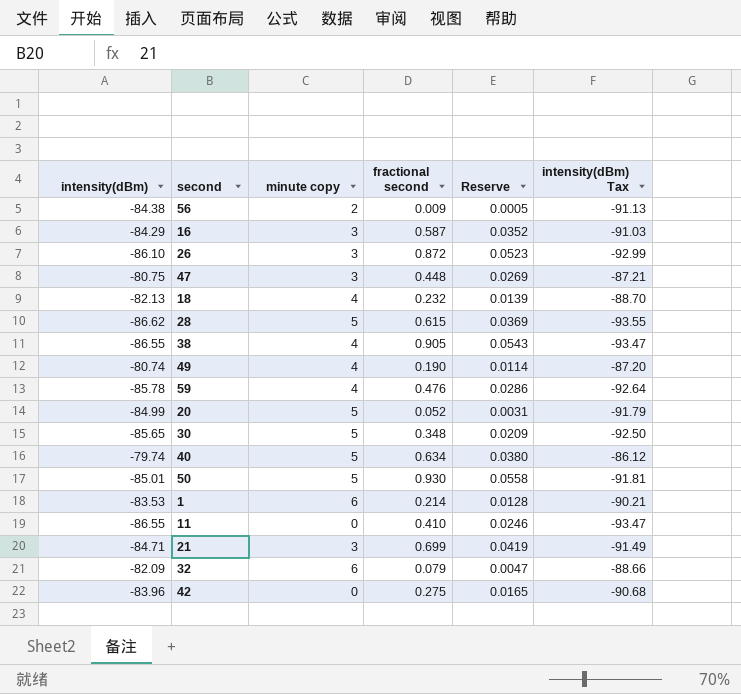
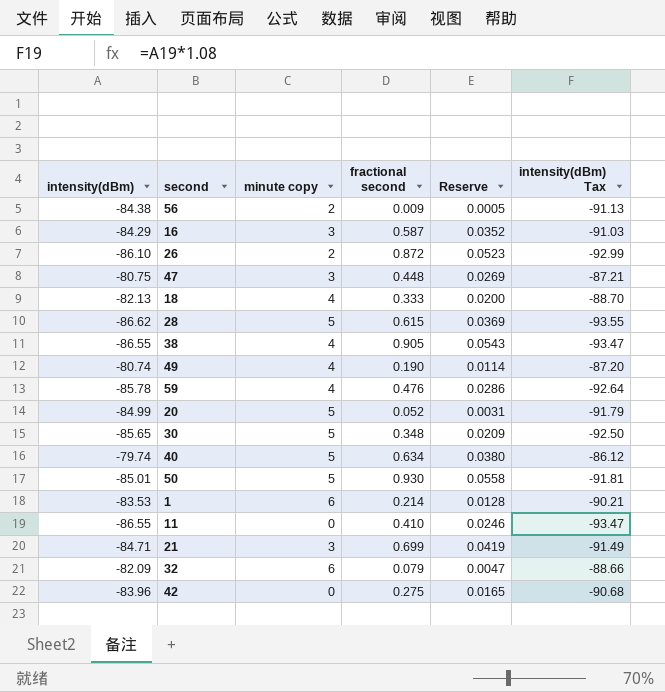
26 | minute copy: 3 -> 2
18 | fractional second: 0.232 -> 0.333
18 | Reserve: 0.0139 -> 0.0200

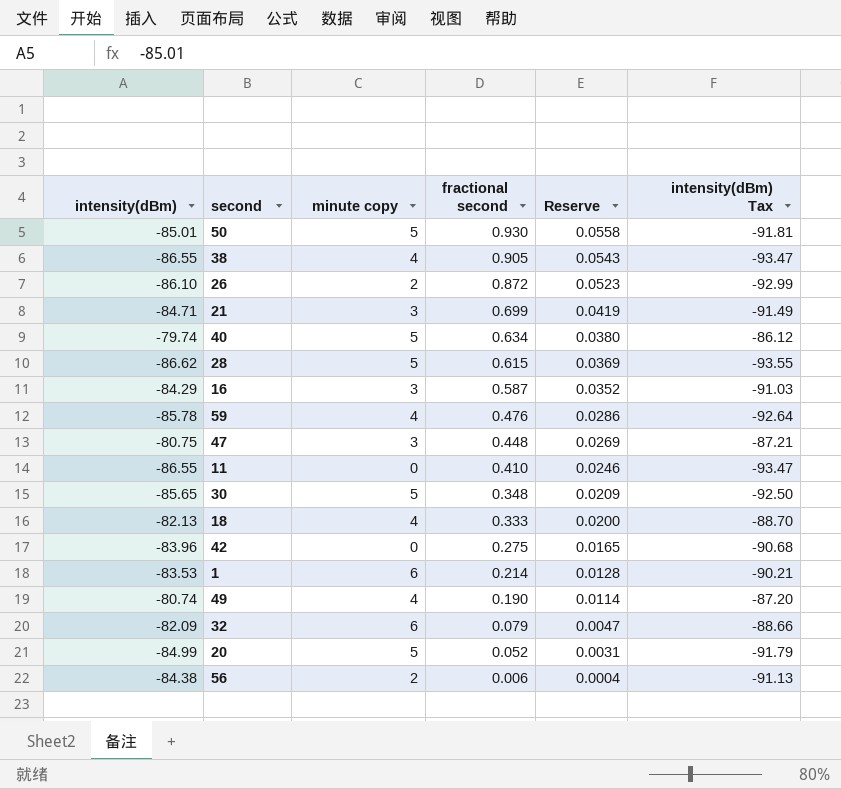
row order: none -> fractional second descending
56 | fractional second: 0.009 -> 0.006
56 | Reserve: 0.0005 -> 0.0004

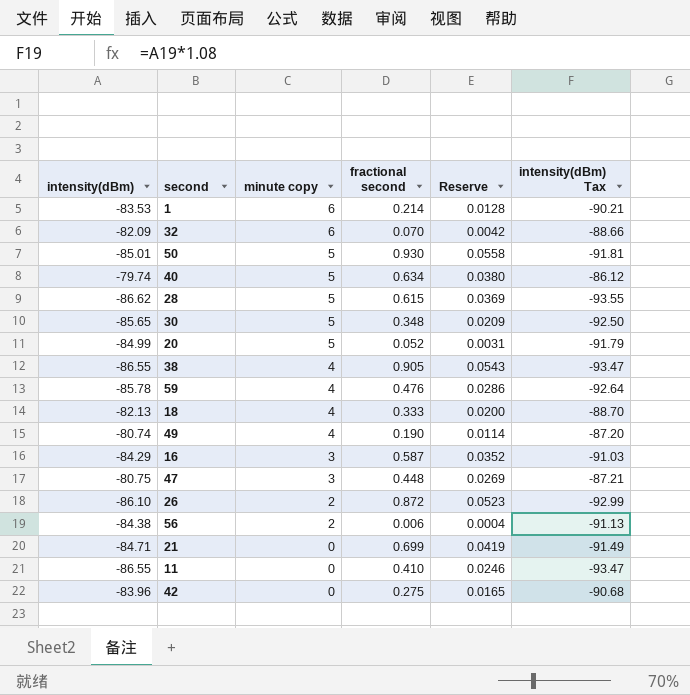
row order: fractional second descending -> minute copy descending
32 | fractional second: 0.079 -> 0.070
32 | Reserve: 0.0047 -> 0.0042
21 | minute copy: 3 -> 0

